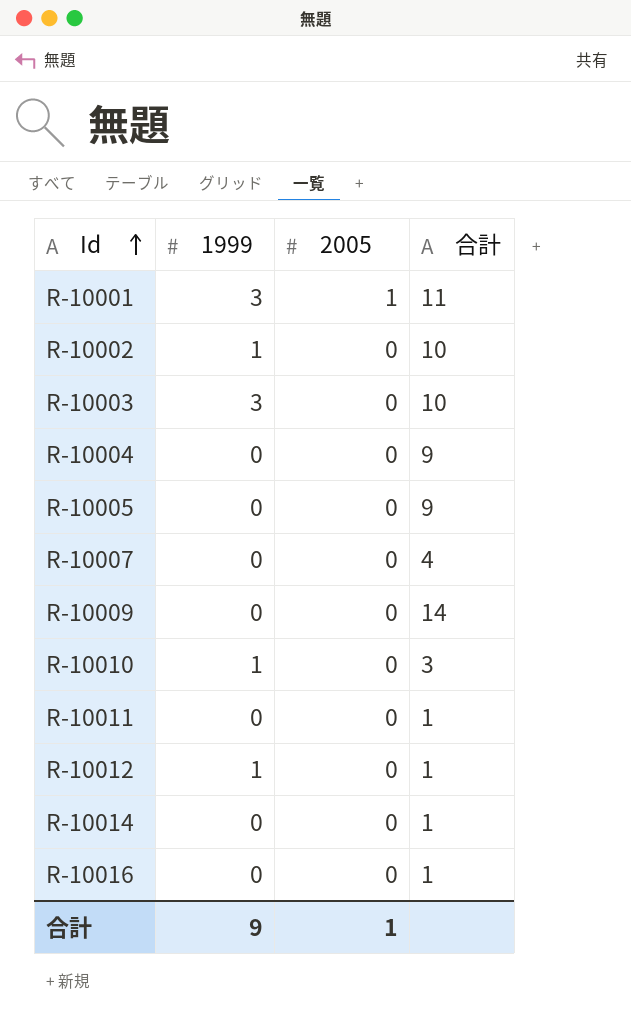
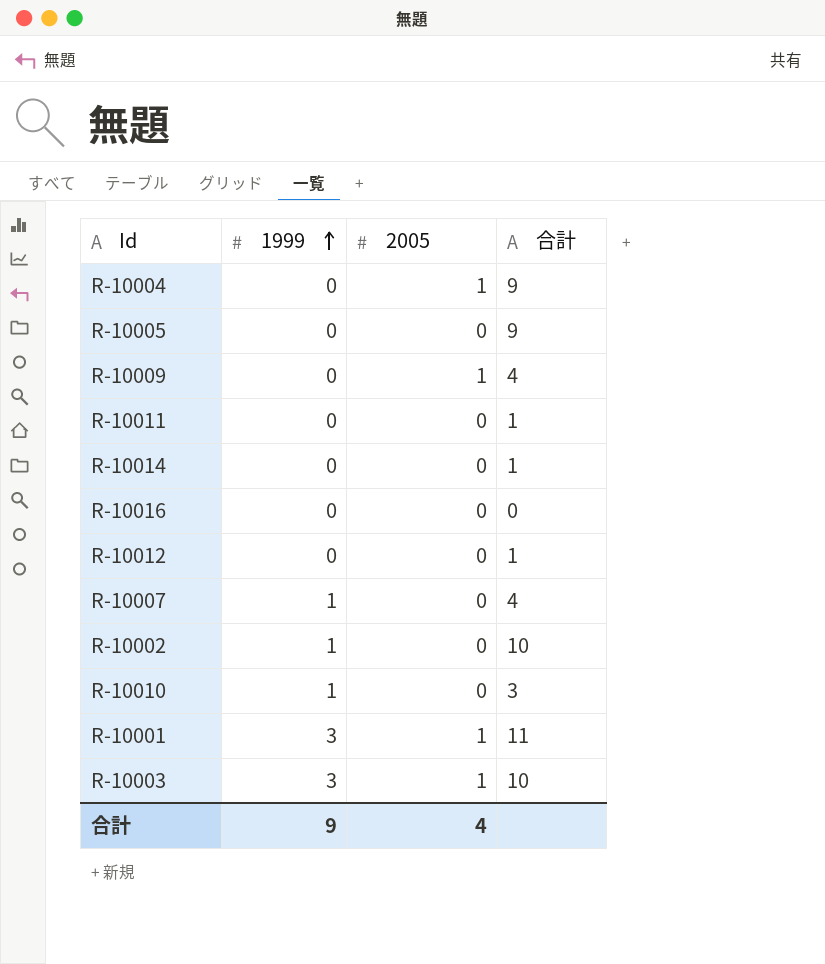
row order: Id ascending -> 1999 ascending
R-10004 | 2005: 0 -> 1
R-10009 | 2005: 0 -> 1
R-10009 | 合計: 14 -> 4
R-10016 | 合計: 1 -> 0
R-10012 | 1999: 1 -> 0
R-10007 | 1999: 0 -> 1
R-10003 | 2005: 0 -> 1
合計 | 2005: 1 -> 4

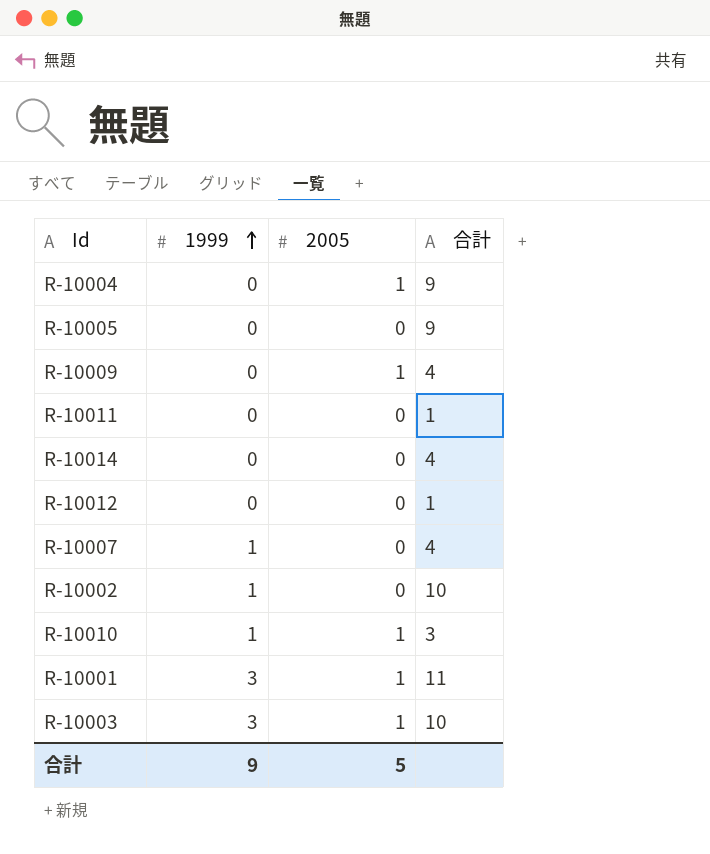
row R-10016: 0 | 0 | 0 -> none
R-10014 | 合計: 1 -> 4
R-10010 | 2005: 0 -> 1
合計 | 2005: 4 -> 5

